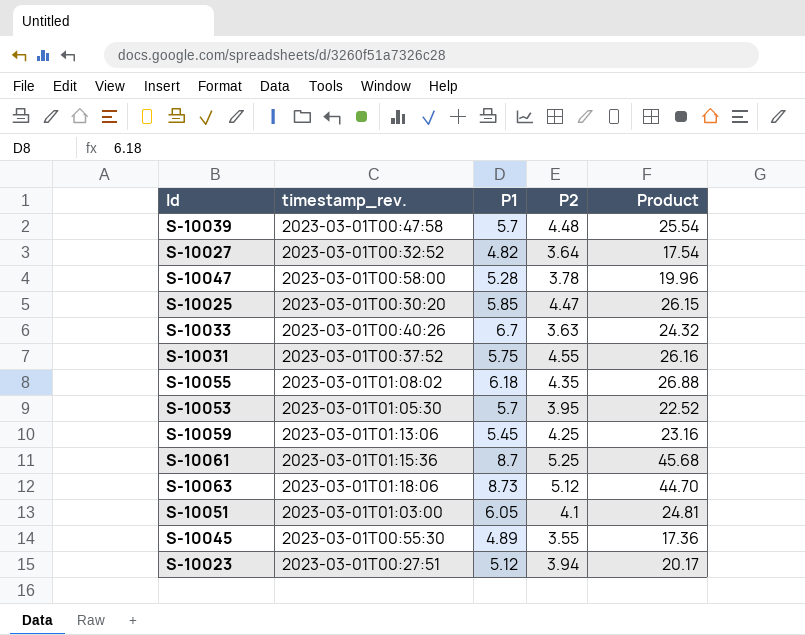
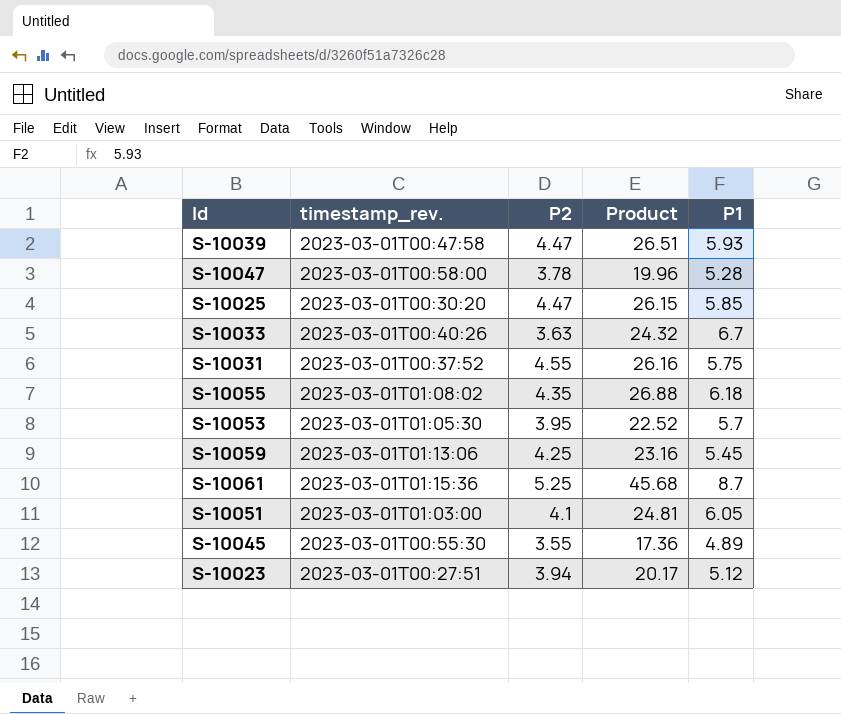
column P1 | position: 3 -> 5
row S-10027: 2023-03-01T00:32:52 | 4.82 | 3.64 | 17.54 -> none
row S-10063: 2023-03-01T01:18:06 | 8.73 | 5.12 | 44.70 -> none
S-10039 | P2: 4.48 -> 4.47
S-10039 | Product: 25.54 -> 26.51
S-10039 | P1: 5.7 -> 5.93

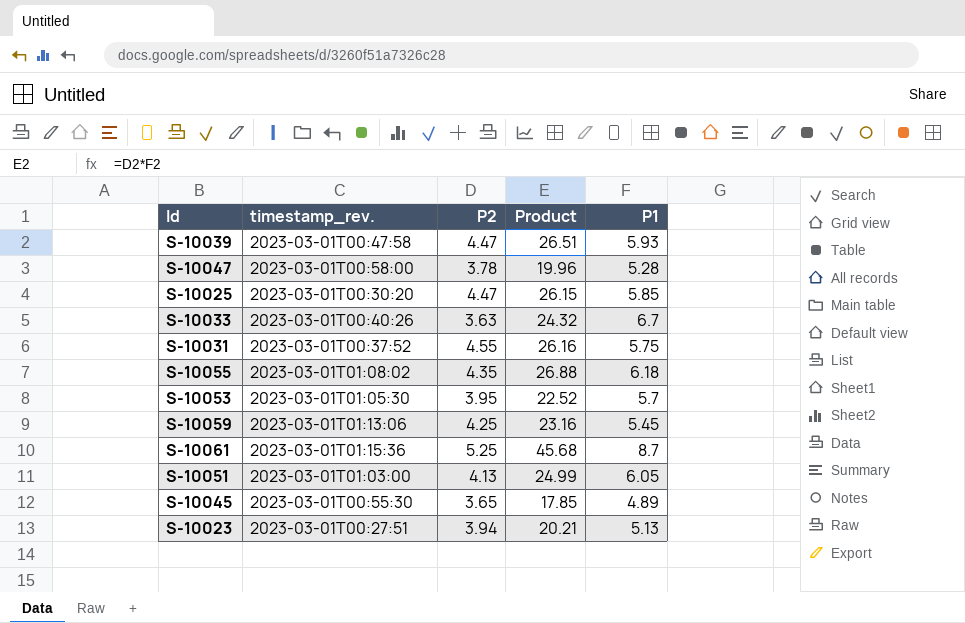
S-10051 | P2: 4.1 -> 4.13
S-10051 | Product: 24.81 -> 24.99
S-10045 | P2: 3.55 -> 3.65
S-10045 | Product: 17.36 -> 17.85
S-10023 | Product: 20.17 -> 20.21
S-10023 | P1: 5.12 -> 5.13

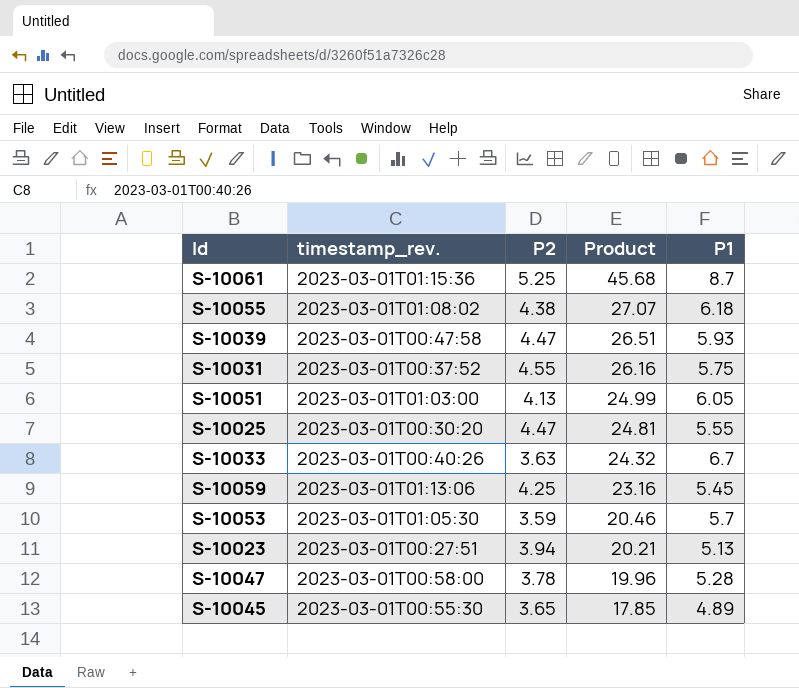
row order: none -> Product descending
S-10055 | P2: 4.35 -> 4.38
S-10055 | Product: 26.88 -> 27.07
S-10025 | Product: 26.15 -> 24.81
S-10025 | P1: 5.85 -> 5.55
S-10053 | P2: 3.95 -> 3.59
S-10053 | Product: 22.52 -> 20.46

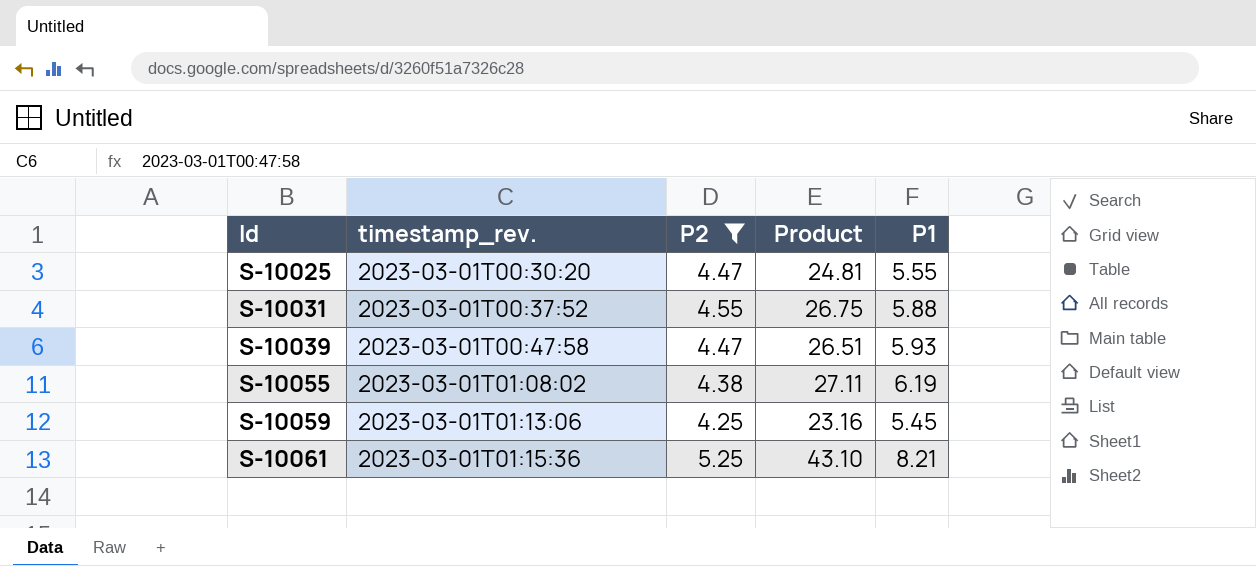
filter: none -> P2 >= 4.25
row order: Product descending -> Id ascending
S-10031 | Product: 26.16 -> 26.75
S-10031 | P1: 5.75 -> 5.88
S-10055 | Product: 27.07 -> 27.11
S-10055 | P1: 6.18 -> 6.19
S-10061 | Product: 45.68 -> 43.10
S-10061 | P1: 8.7 -> 8.21

